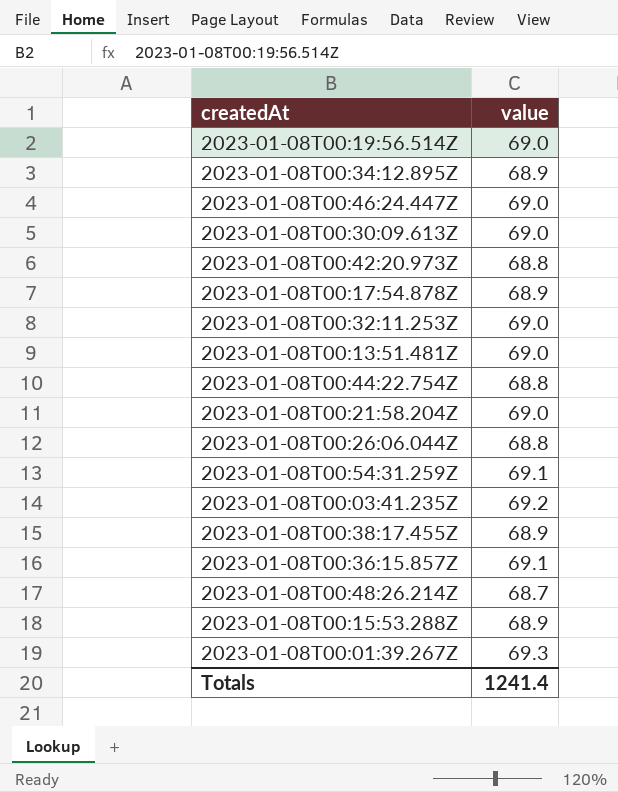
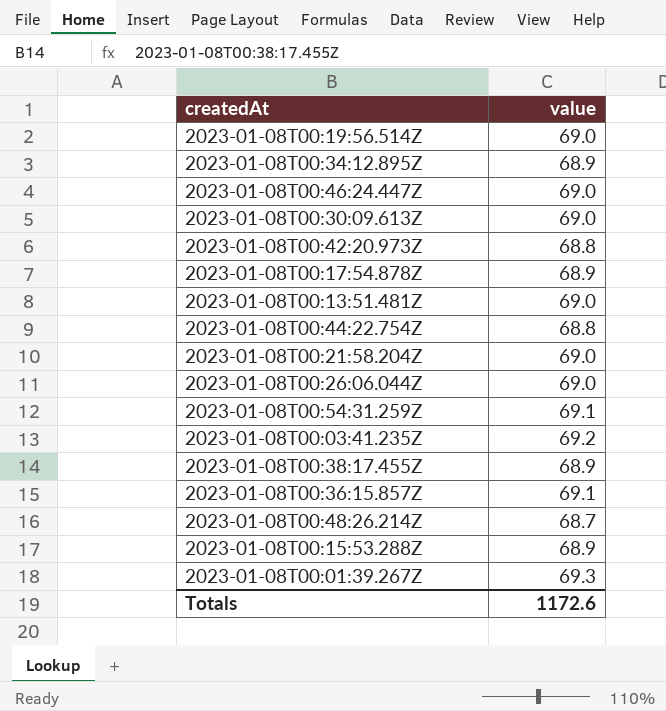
row 2023-01-08T00:32:11.253Z: 69.0 -> none
2023-01-08T00:26:06.044Z | value: 68.8 -> 69.0
Totals | value: 1241.4 -> 1172.6

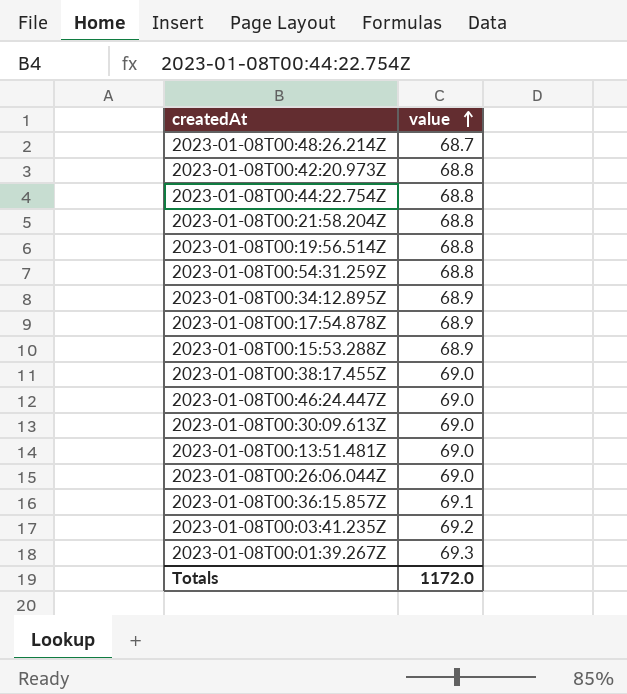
row order: none -> value ascending
2023-01-08T00:21:58.204Z | value: 69.0 -> 68.8
2023-01-08T00:19:56.514Z | value: 69.0 -> 68.8
2023-01-08T00:54:31.259Z | value: 69.1 -> 68.8
2023-01-08T00:38:17.455Z | value: 68.9 -> 69.0
Totals | value: 1172.6 -> 1172.0

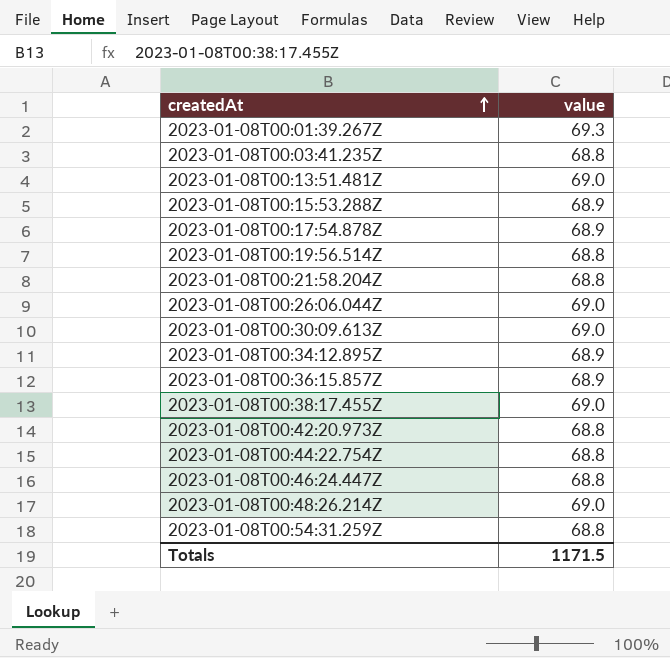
row order: value ascending -> createdAt ascending
2023-01-08T00:03:41.235Z | value: 69.2 -> 68.8
2023-01-08T00:36:15.857Z | value: 69.1 -> 68.9
2023-01-08T00:46:24.447Z | value: 69.0 -> 68.8
2023-01-08T00:48:26.214Z | value: 68.7 -> 69.0
Totals | value: 1172.0 -> 1171.5

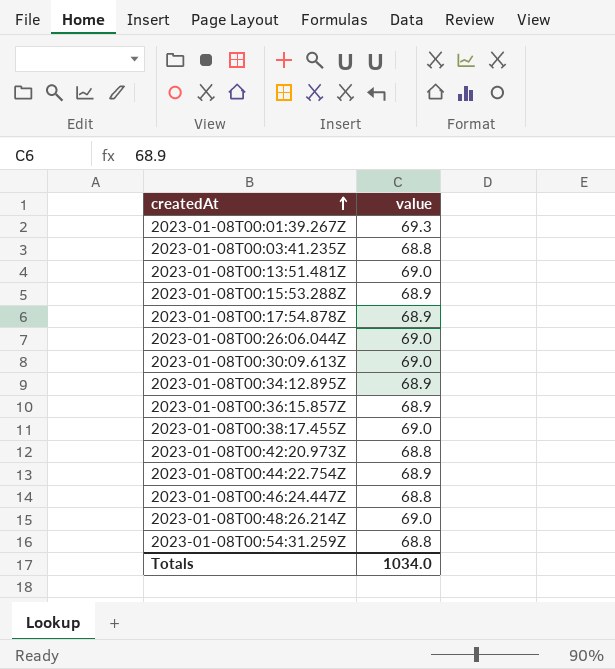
row 2023-01-08T00:19:56.514Z: 68.8 -> none
row 2023-01-08T00:21:58.204Z: 68.8 -> none
2023-01-08T00:44:22.754Z | value: 68.8 -> 68.9
Totals | value: 1171.5 -> 1034.0

